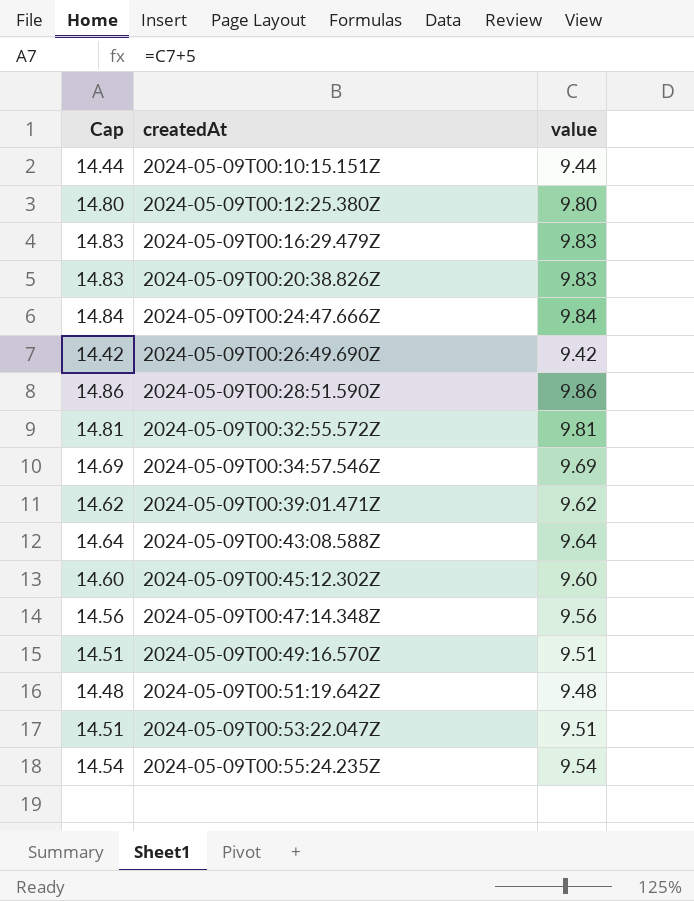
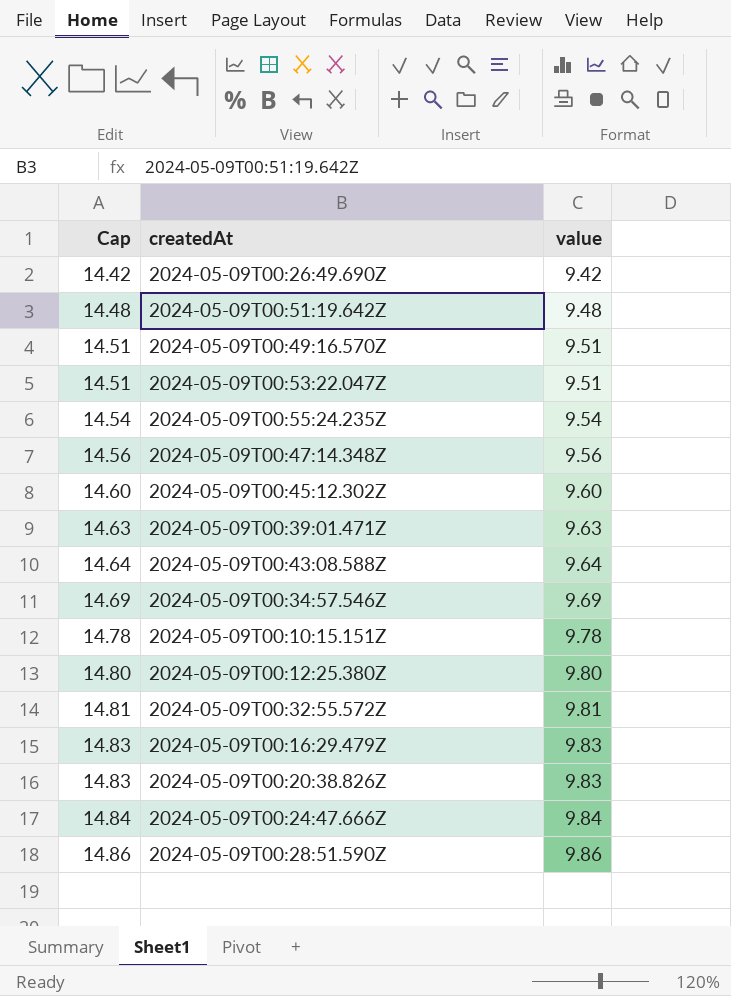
row order: createdAt ascending -> Cap ascending
2024-05-09T00:39:01.471Z | Cap: 14.62 -> 14.63
2024-05-09T00:39:01.471Z | value: 9.62 -> 9.63
2024-05-09T00:10:15.151Z | Cap: 14.44 -> 14.78
2024-05-09T00:10:15.151Z | value: 9.44 -> 9.78

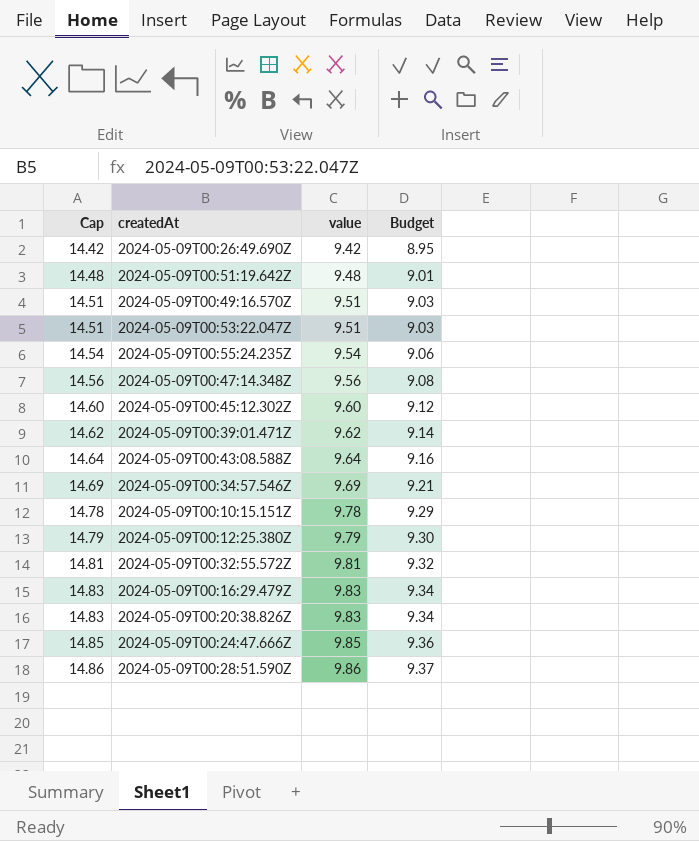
column Budget | formula: none -> [value] * 0.95
2024-05-09T00:39:01.471Z | Cap: 14.63 -> 14.62
2024-05-09T00:39:01.471Z | value: 9.63 -> 9.62
2024-05-09T00:12:25.380Z | Cap: 14.80 -> 14.79
2024-05-09T00:12:25.380Z | value: 9.80 -> 9.79
2024-05-09T00:24:47.666Z | Cap: 14.84 -> 14.85
2024-05-09T00:24:47.666Z | value: 9.84 -> 9.85

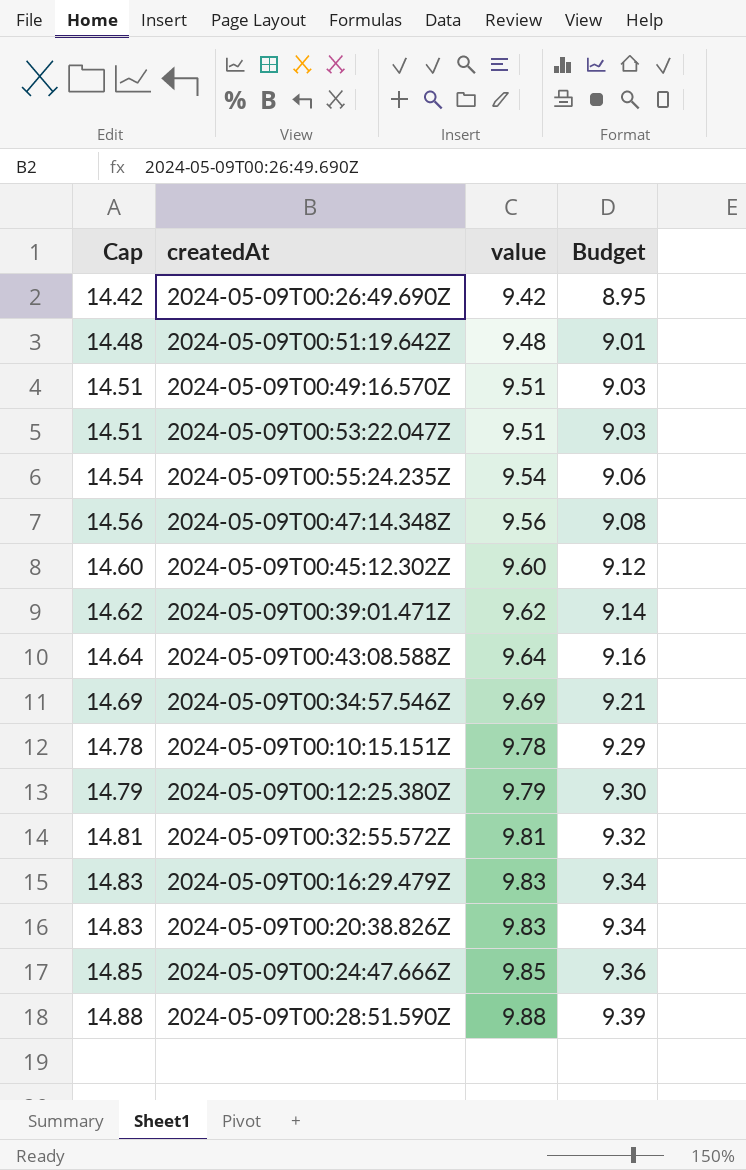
2024-05-09T00:28:51.590Z | Cap: 14.86 -> 14.88
2024-05-09T00:28:51.590Z | value: 9.86 -> 9.88
2024-05-09T00:28:51.590Z | Budget: 9.37 -> 9.39

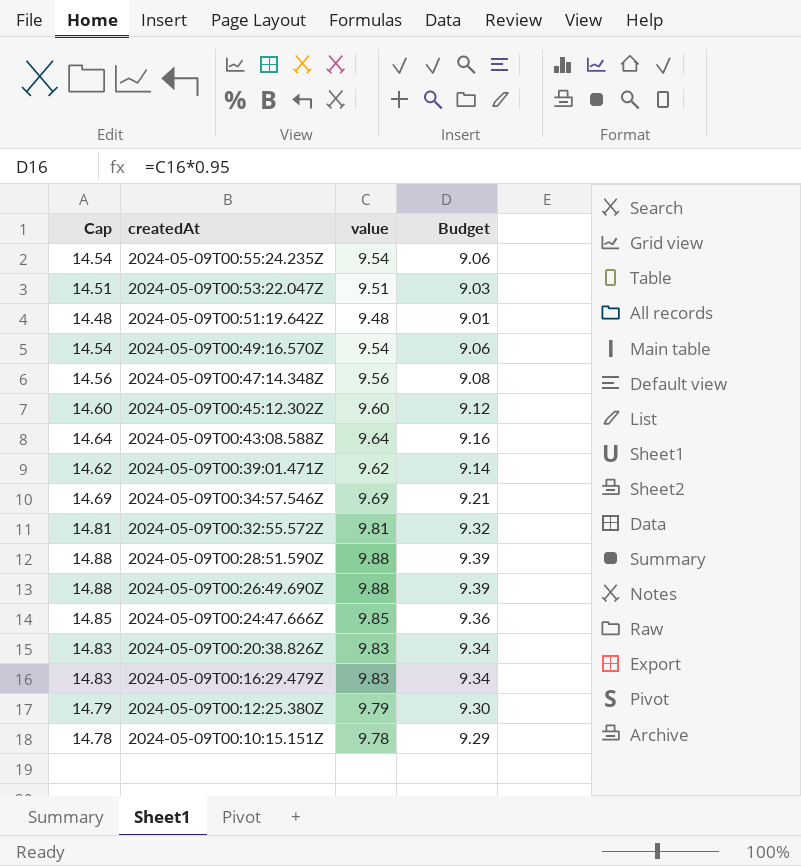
row order: Cap ascending -> createdAt descending
2024-05-09T00:49:16.570Z | Cap: 14.51 -> 14.54
2024-05-09T00:49:16.570Z | value: 9.51 -> 9.54
2024-05-09T00:49:16.570Z | Budget: 9.03 -> 9.06
2024-05-09T00:26:49.690Z | Cap: 14.42 -> 14.88
2024-05-09T00:26:49.690Z | value: 9.42 -> 9.88
2024-05-09T00:26:49.690Z | Budget: 8.95 -> 9.39

